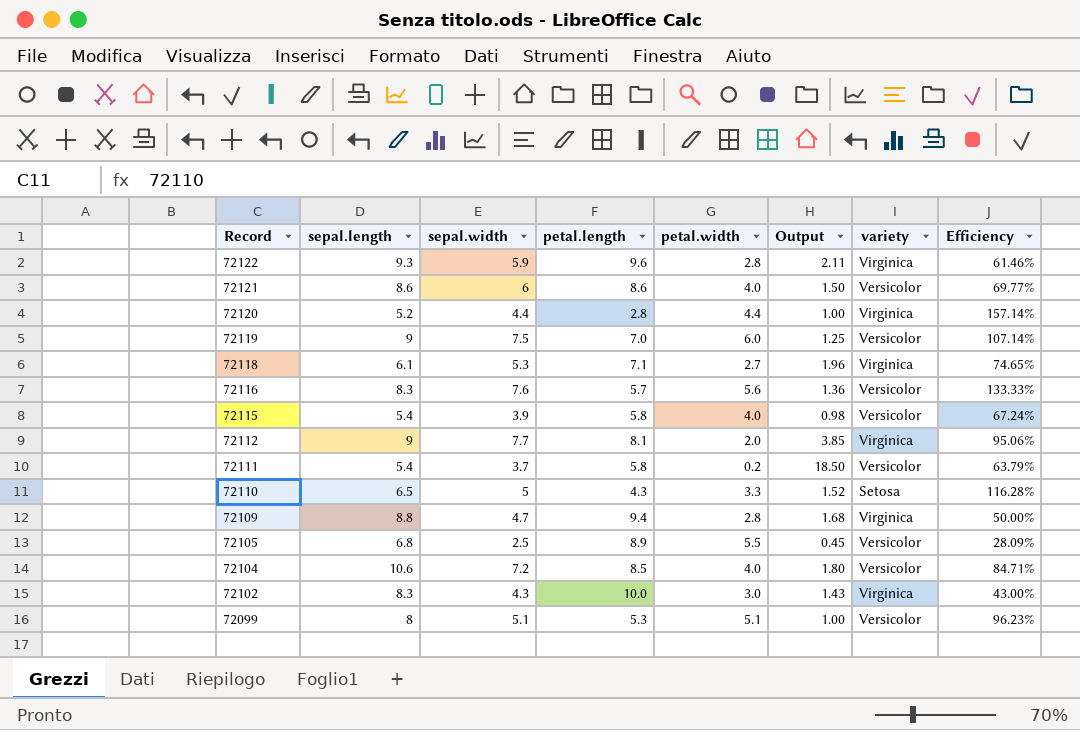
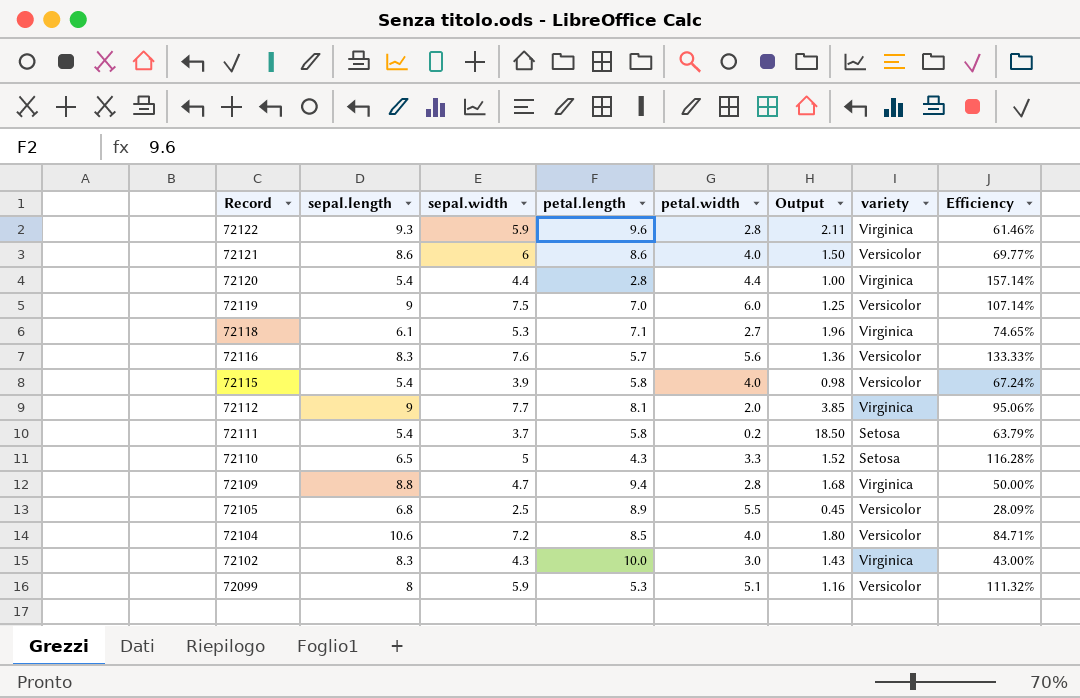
72120 | sepal.length: 5.2 -> 5.4
72111 | variety: Versicolor -> Setosa
72099 | sepal.width: 5.1 -> 5.9
72099 | Output: 1.00 -> 1.16
72099 | Efficiency: 96.23% -> 111.32%

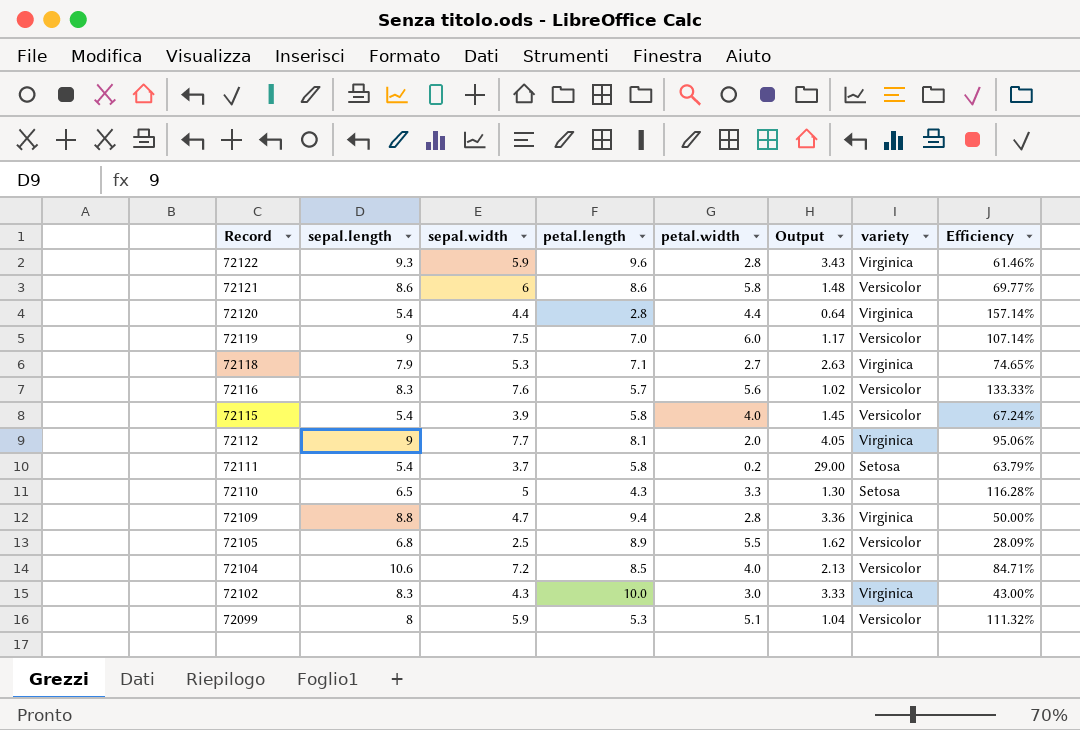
column Output | formula: [sepal.width] / [petal.width] -> [petal.length] / [petal.width]
72121 | petal.width: 4.0 -> 5.8
72118 | sepal.length: 6.1 -> 7.9

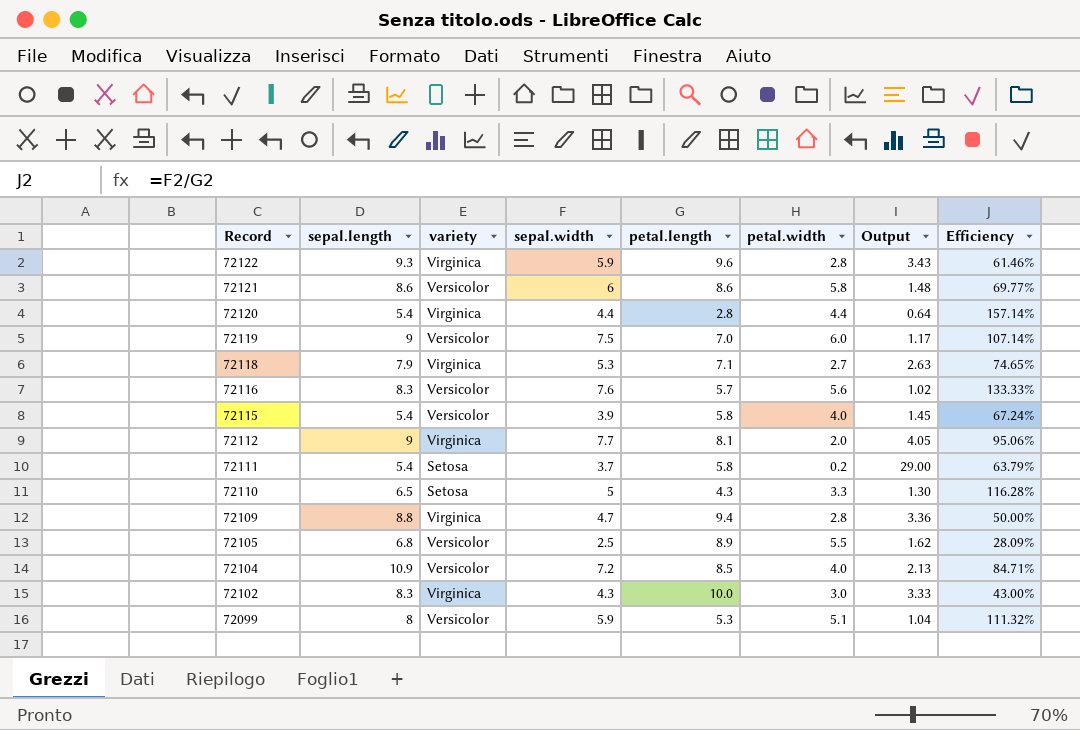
column variety | position: 7 -> 3
72104 | sepal.length: 10.6 -> 10.9

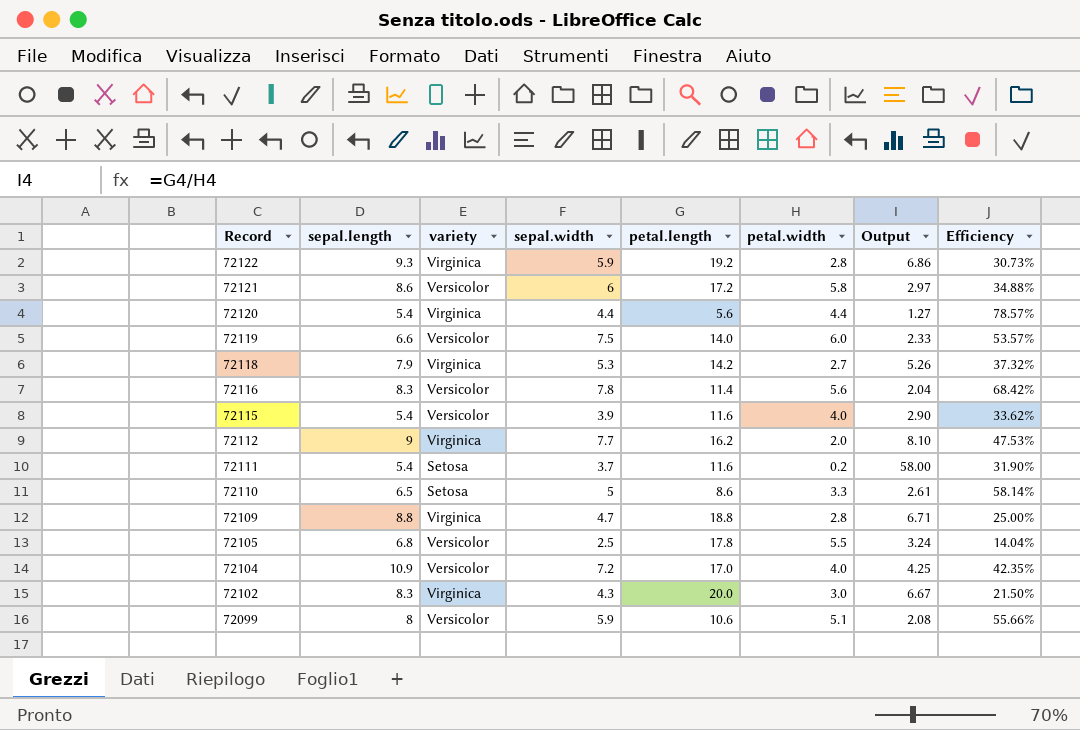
72122 | petal.length: 9.6 -> 19.2
72122 | Output: 3.43 -> 6.86
72122 | Efficiency: 61.46% -> 30.73%
72121 | petal.length: 8.6 -> 17.2
72121 | Output: 1.48 -> 2.97
72121 | Efficiency: 69.77% -> 34.88%
72120 | petal.length: 2.8 -> 5.6
72120 | Output: 0.64 -> 1.27
72120 | Efficiency: 157.14% -> 78.57%
72119 | sepal.length: 9 -> 6.6
72119 | petal.length: 7.0 -> 14.0
72119 | Output: 1.17 -> 2.33
72119 | Efficiency: 107.14% -> 53.57%
72118 | petal.length: 7.1 -> 14.2
72118 | Output: 2.63 -> 5.26
72118 | Efficiency: 74.65% -> 37.32%
72116 | sepal.width: 7.6 -> 7.8
72116 | petal.length: 5.7 -> 11.4
72116 | Output: 1.02 -> 2.04
72116 | Efficiency: 133.33% -> 68.42%
72115 | petal.length: 5.8 -> 11.6
72115 | Output: 1.45 -> 2.90
72115 | Efficiency: 67.24% -> 33.62%
72112 | petal.length: 8.1 -> 16.2
72112 | Output: 4.05 -> 8.10
72112 | Efficiency: 95.06% -> 47.53%
72111 | petal.length: 5.8 -> 11.6
72111 | Output: 29.00 -> 58.00
72111 | Efficiency: 63.79% -> 31.90%
72110 | petal.length: 4.3 -> 8.6
72110 | Output: 1.30 -> 2.61
72110 | Efficiency: 116.28% -> 58.14%
72109 | petal.length: 9.4 -> 18.8
72109 | Output: 3.36 -> 6.71
72109 | Efficiency: 50.00% -> 25.00%
72105 | petal.length: 8.9 -> 17.8
72105 | Output: 1.62 -> 3.24
72105 | Efficiency: 28.09% -> 14.04%
72104 | petal.length: 8.5 -> 17.0
72104 | Output: 2.13 -> 4.25
72104 | Efficiency: 84.71% -> 42.35%
72102 | petal.length: 10.0 -> 20.0
72102 | Output: 3.33 -> 6.67
72102 | Efficiency: 43.00% -> 21.50%
72099 | petal.length: 5.3 -> 10.6
72099 | Output: 1.04 -> 2.08
72099 | Efficiency: 111.32% -> 55.66%

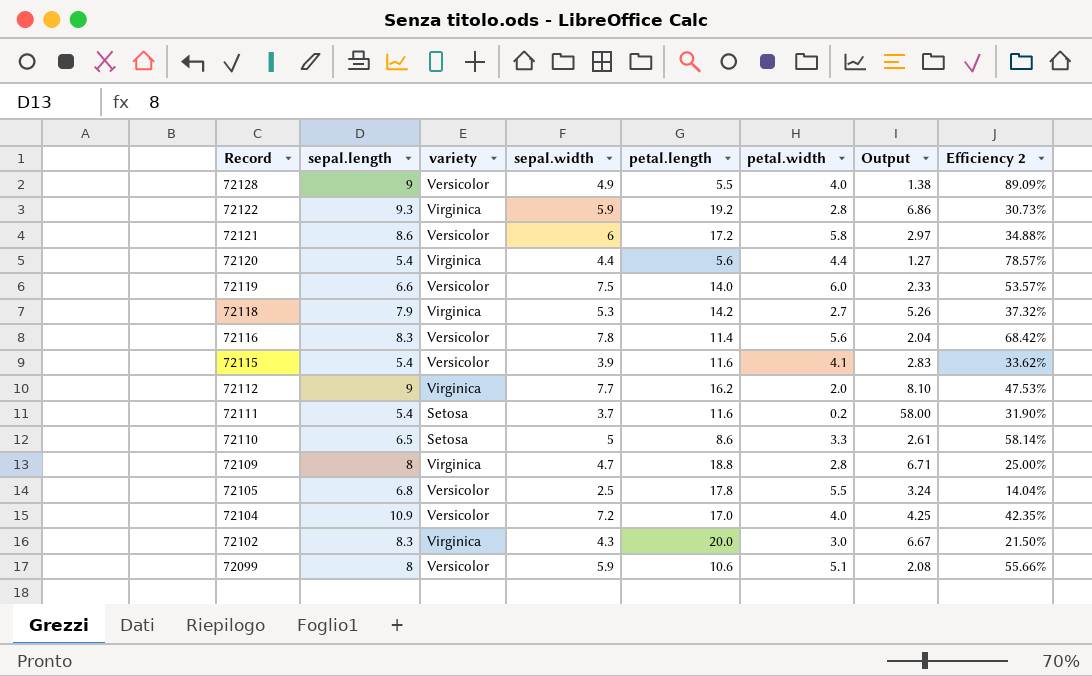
column name: Efficiency -> Efficiency 2
row 72128: none -> 9 | Versicolor | 4.9 | 5.5 | 4.0 | 1.38 | 89.09%
72115 | petal.width: 4.0 -> 4.1
72115 | Output: 2.90 -> 2.83
72109 | sepal.length: 8.8 -> 8

